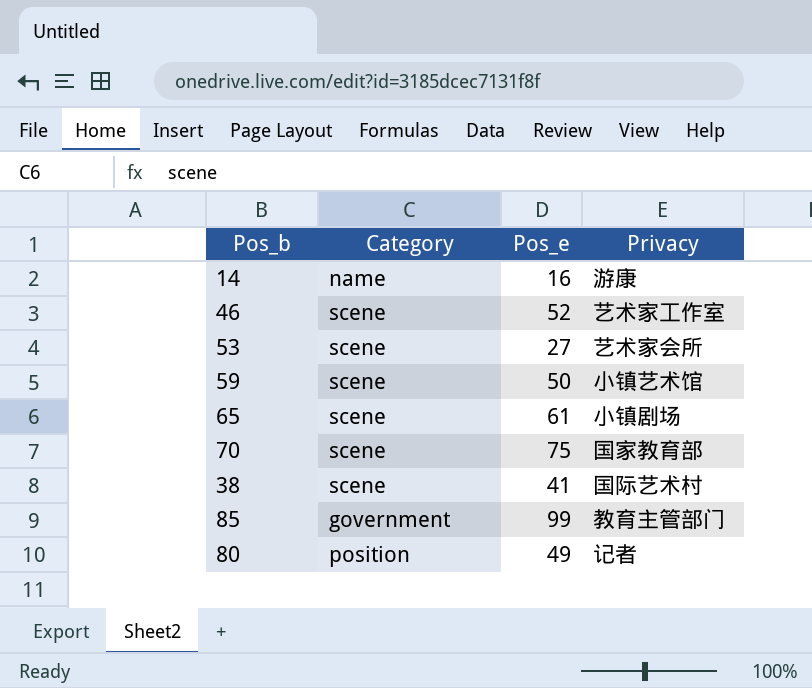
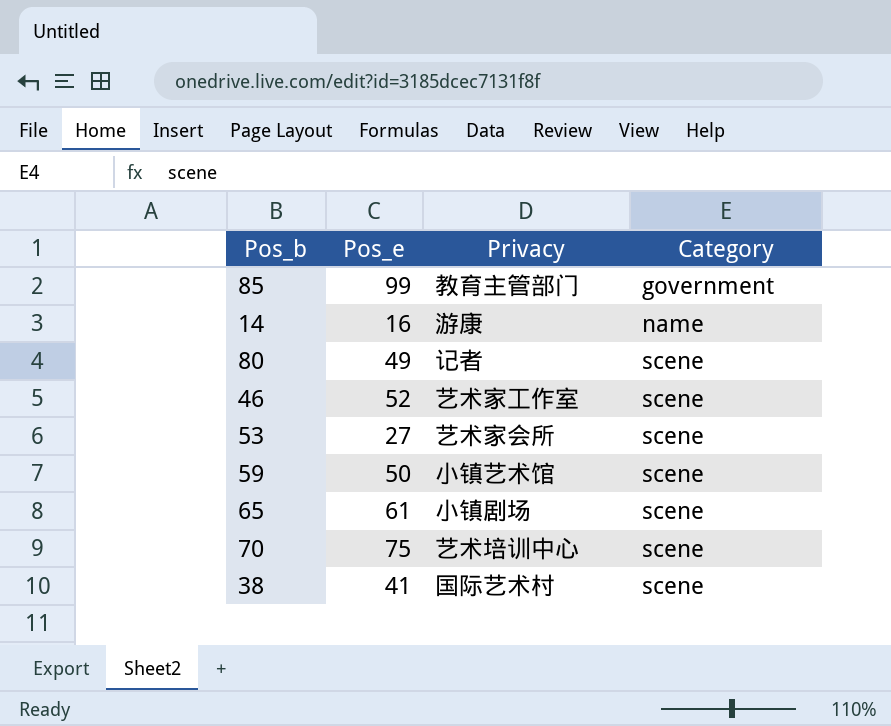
row order: none -> Category ascending
column Category | position: 2 -> 4
80 | Category: position -> scene
70 | Privacy: 国家教育部 -> 艺术培训中心

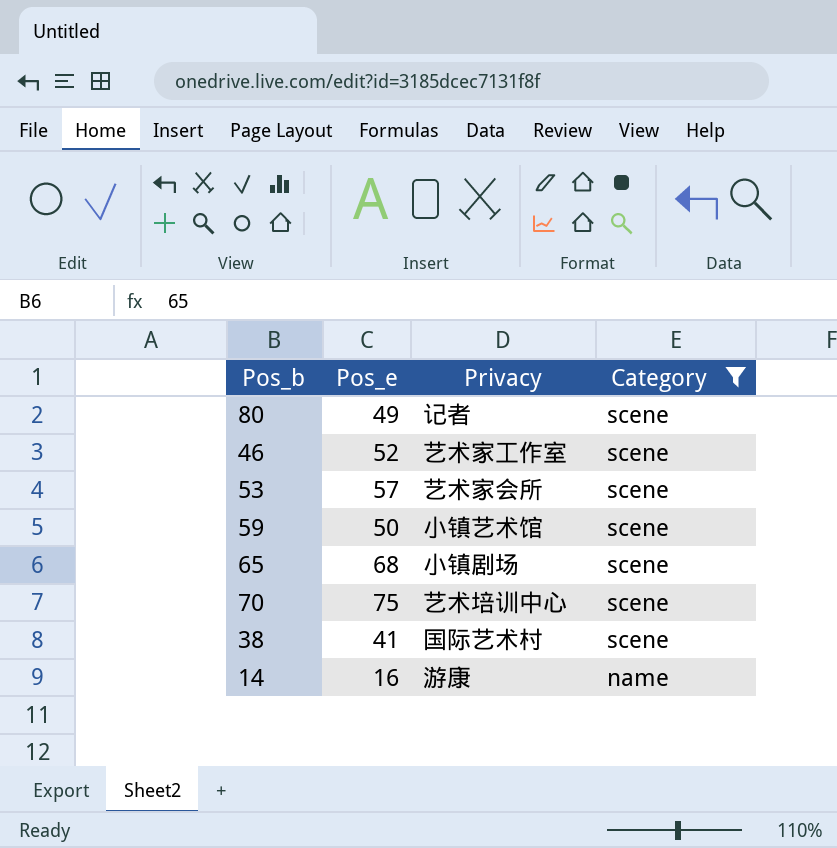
filter: none -> Category != government
row order: Category ascending -> Category descending
53 | Pos_e: 27 -> 57
65 | Pos_e: 61 -> 68

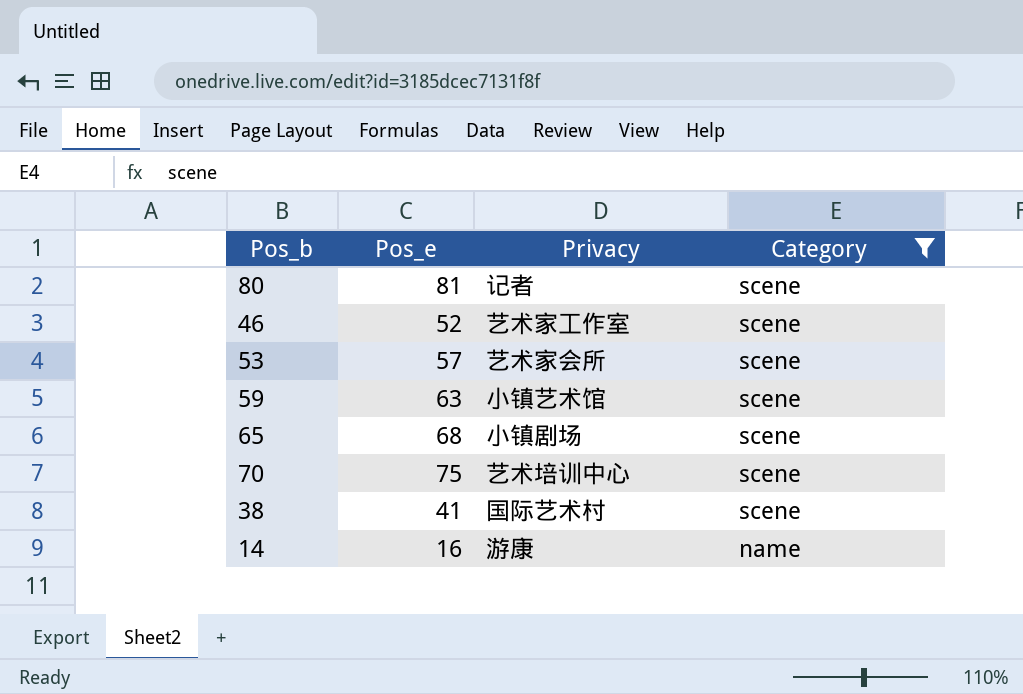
80 | Pos_e: 49 -> 81
59 | Pos_e: 50 -> 63

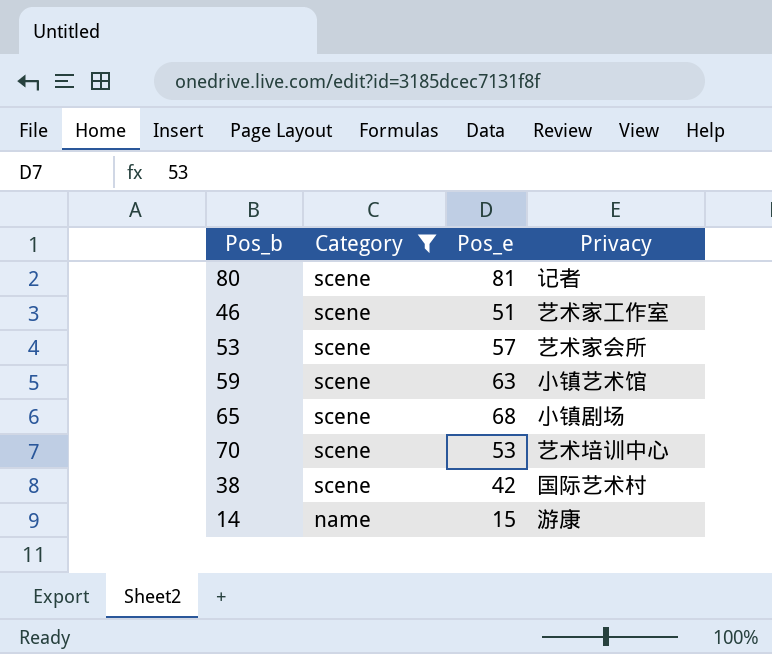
column Category | position: 4 -> 2
46 | Pos_e: 52 -> 51
70 | Pos_e: 75 -> 53
38 | Pos_e: 41 -> 42
14 | Pos_e: 16 -> 15

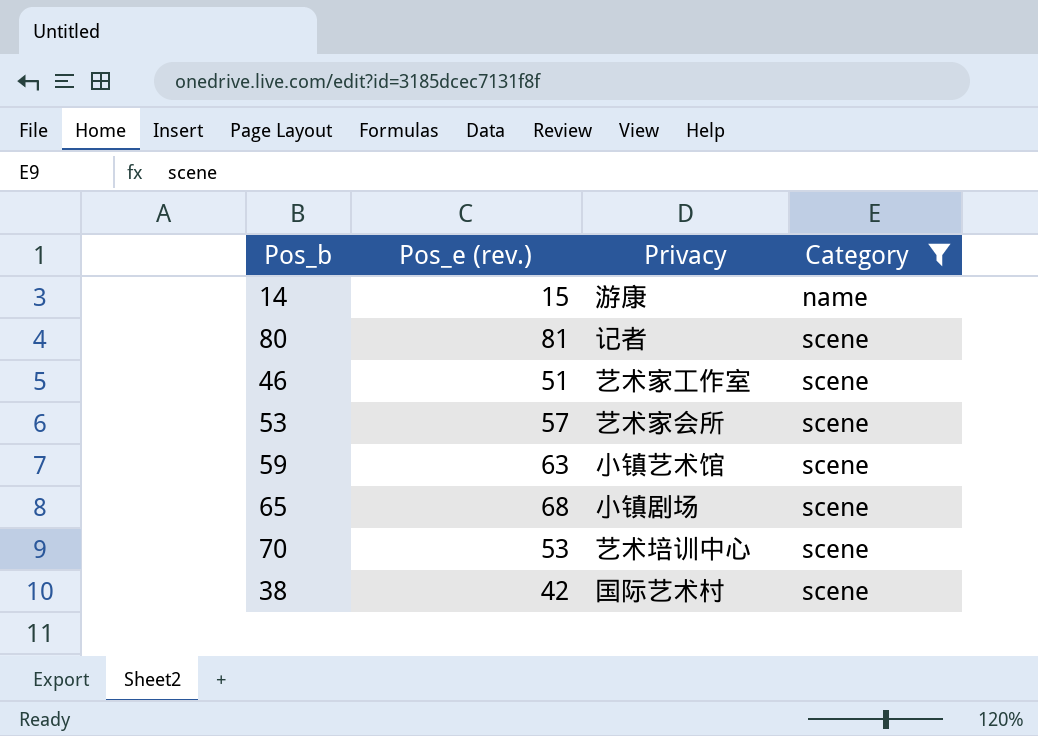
row order: Category descending -> Category ascending
column name: Pos_e -> Pos_e (rev.)
column Category | position: 2 -> 4

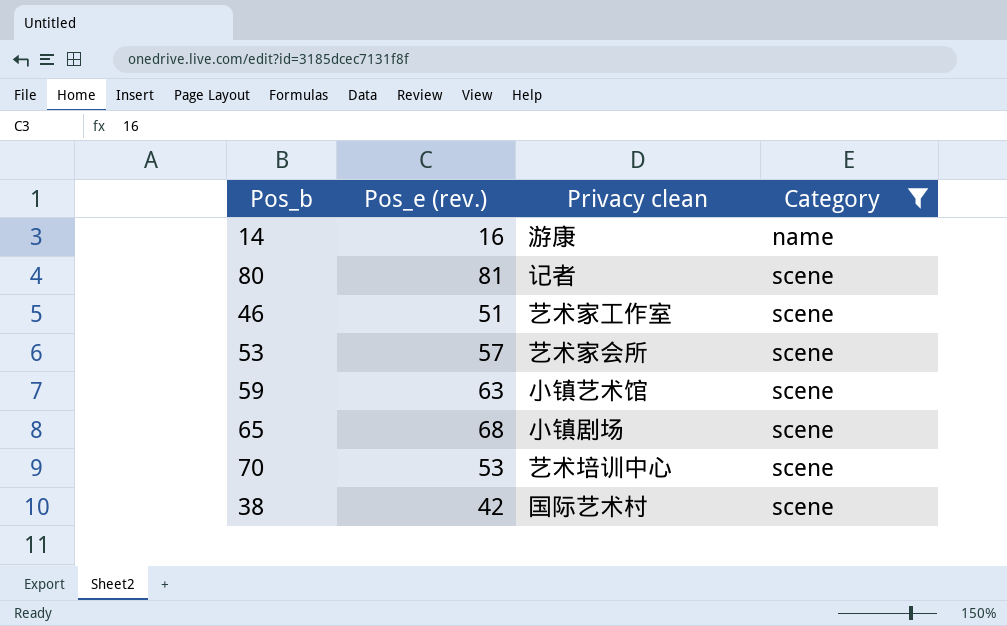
column name: Privacy -> Privacy clean
14 | Pos_e (rev.): 15 -> 16

